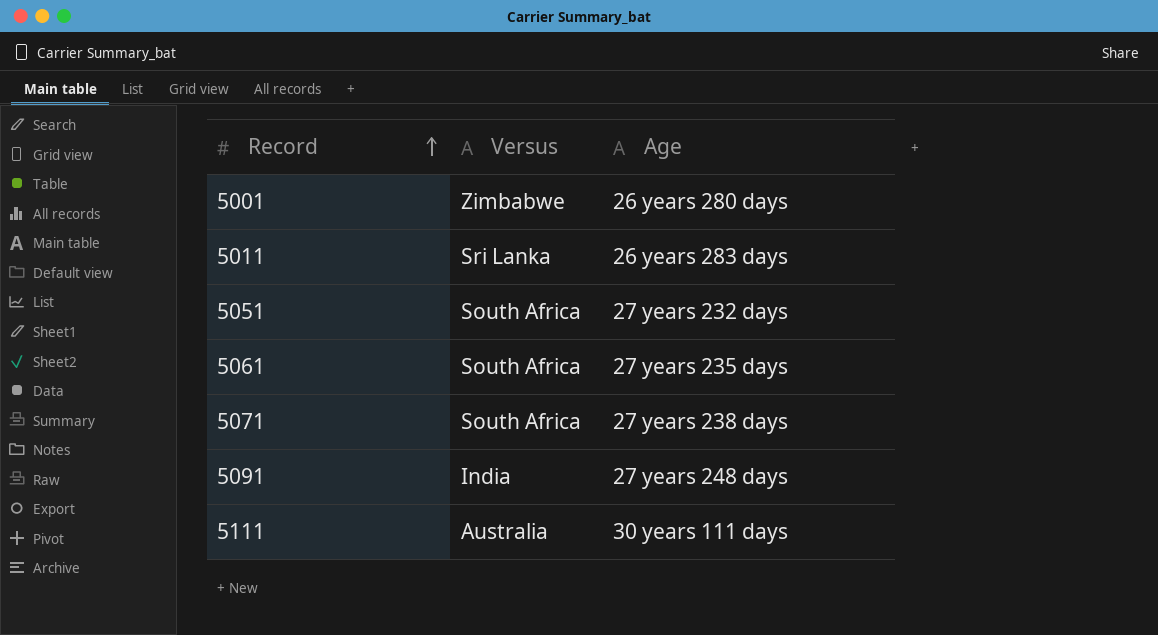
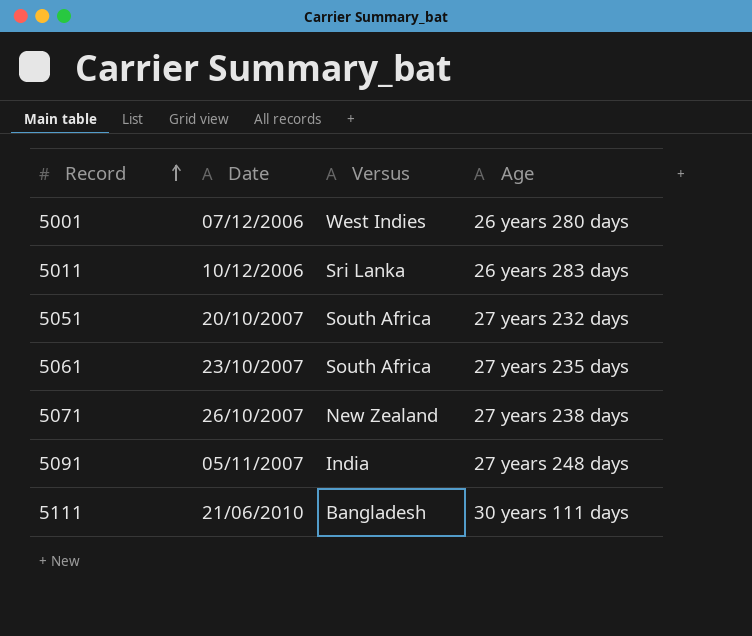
column Date | position: none -> 2
5001 | Versus: Zimbabwe -> West Indies
5071 | Versus: South Africa -> New Zealand
5111 | Versus: Australia -> Bangladesh

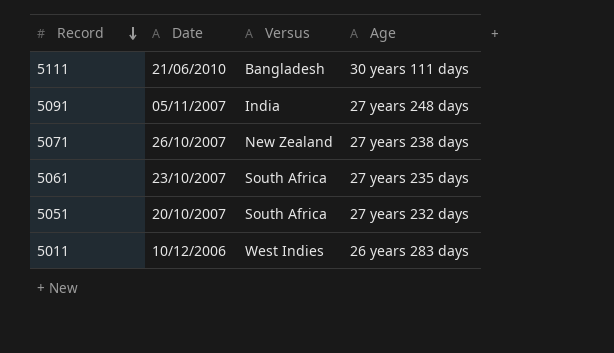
row order: Record ascending -> Record descending
row 5001: 07/12/2006 | West Indies | 26 years 280 days -> none
5011 | Versus: Sri Lanka -> West Indies

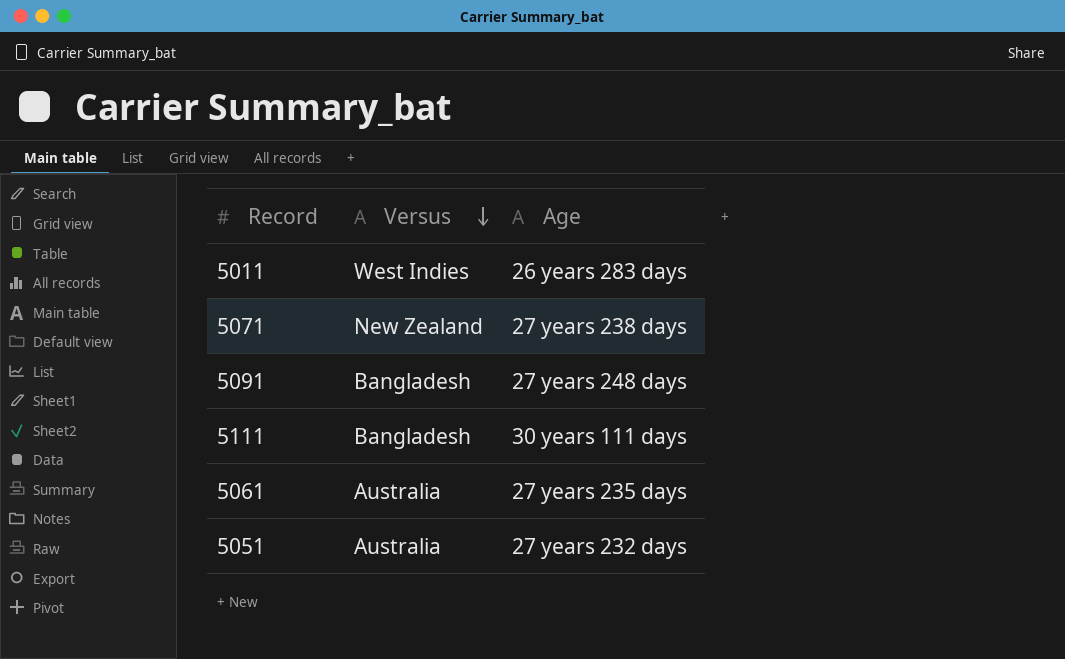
row order: Record descending -> Versus descending
column Date | position: 2 -> none
5091 | Versus: India -> Bangladesh
5061 | Versus: South Africa -> Australia
5051 | Versus: South Africa -> Australia

